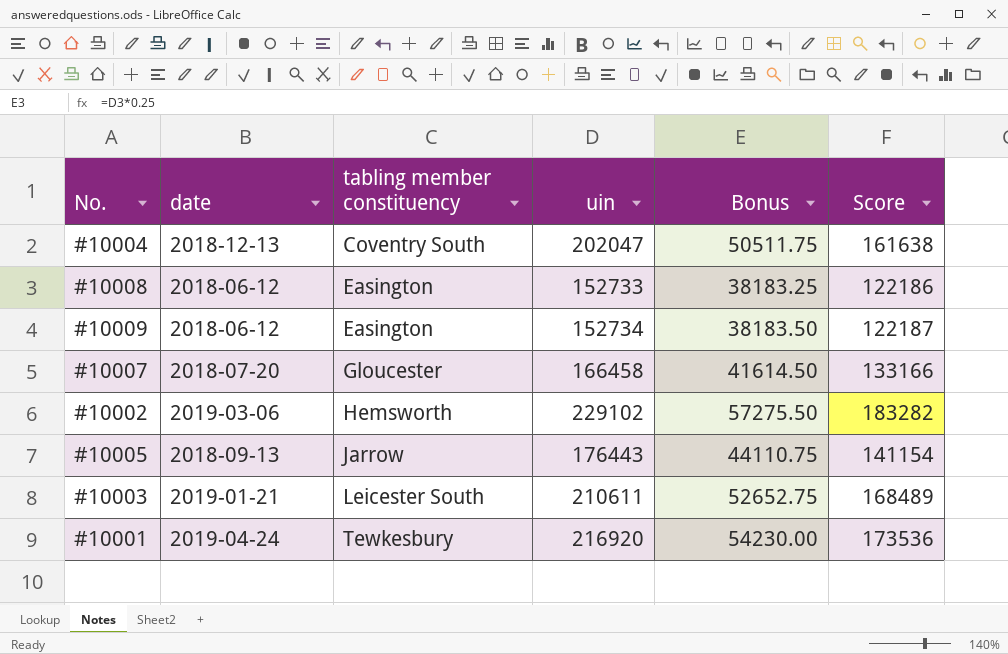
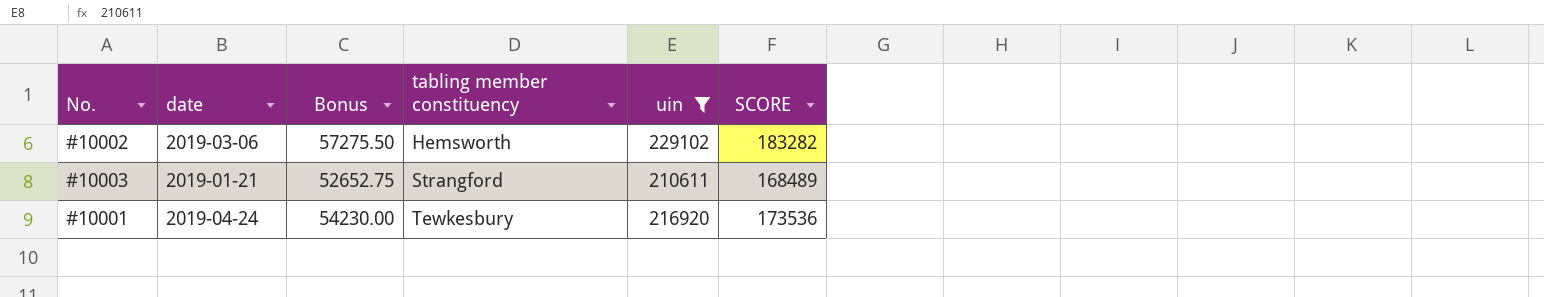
filter: none -> uin >= 210611
column Bonus | position: 5 -> 3
column name: Score -> SCORE
#10003 | tabling member constituency: Leicester South -> Strangford

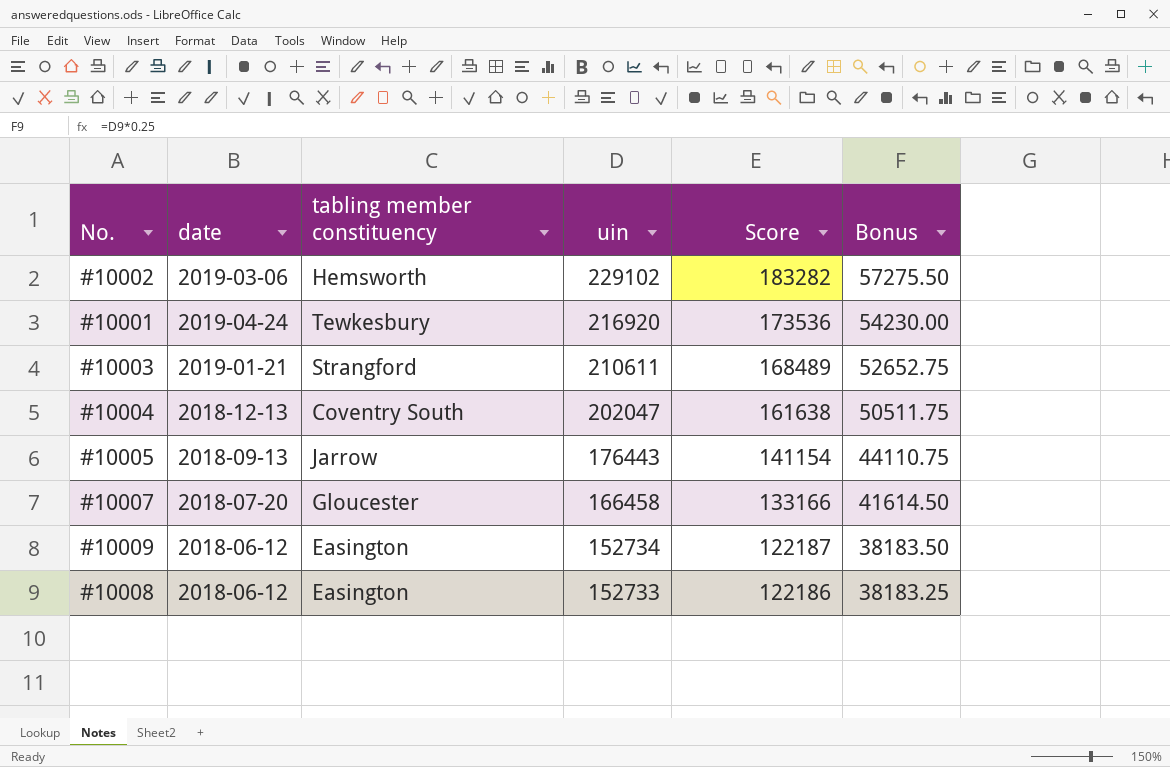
filter: uin >= 210611 -> none
row order: tabling member constituency ascending -> uin descending
column name: SCORE -> Score
column Bonus | position: 3 -> 6

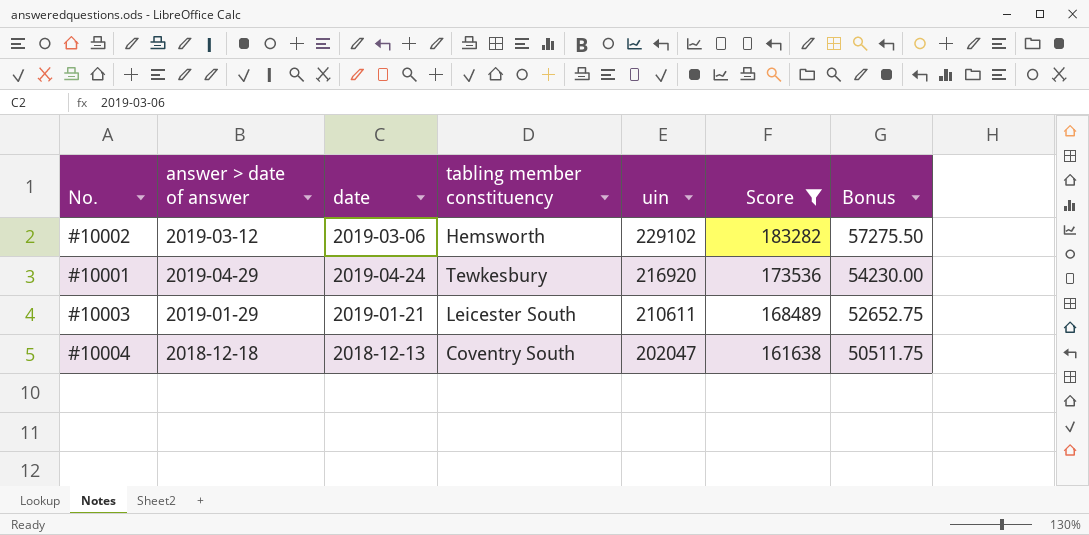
filter: none -> Score >= 161638
column answer > date of answer | position: none -> 2
#10003 | tabling member constituency: Strangford -> Leicester South

